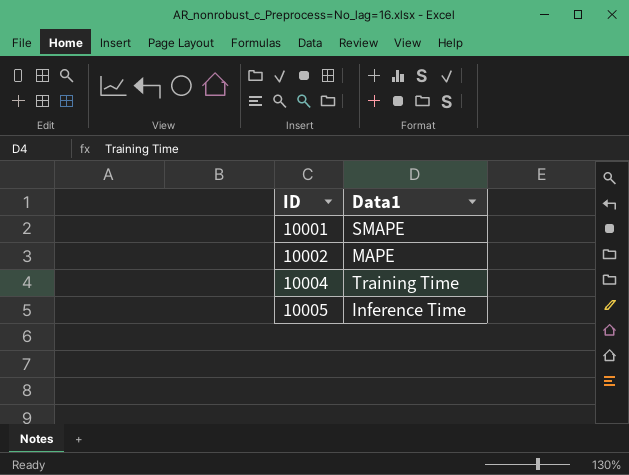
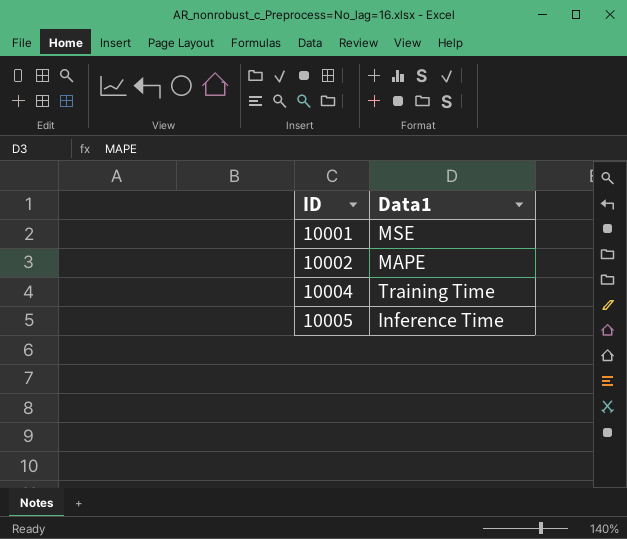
10001 | Data1: SMAPE -> MSE

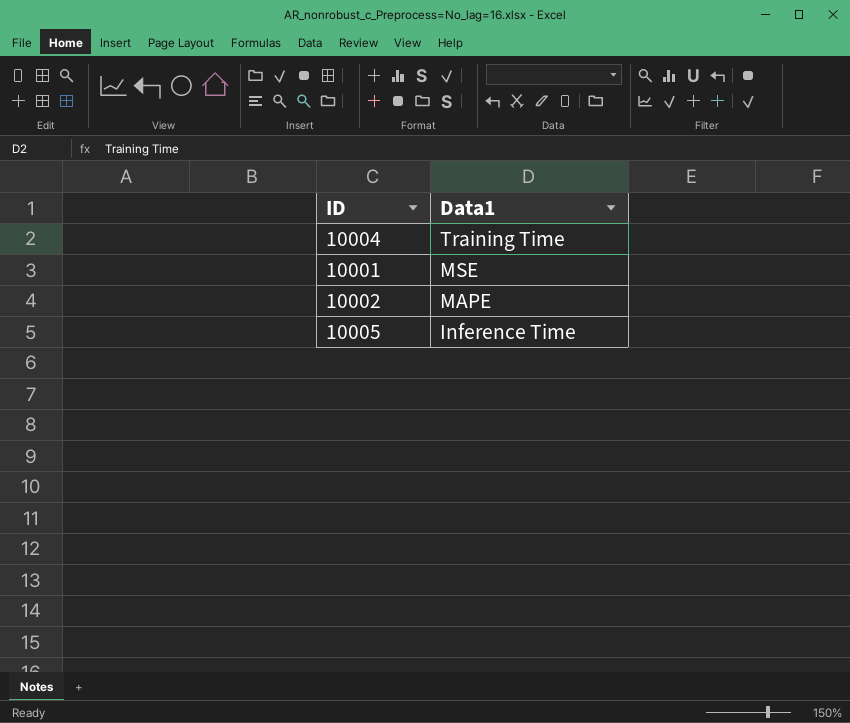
row order: ID ascending -> Data1 descending

